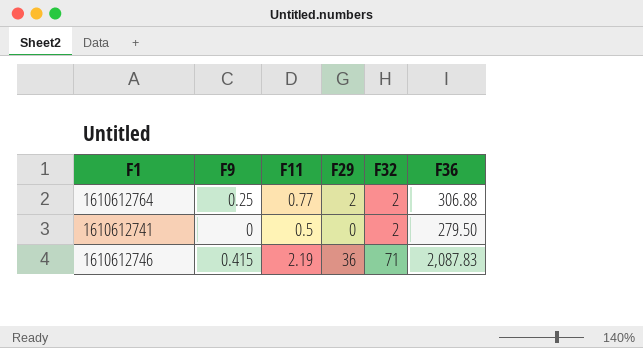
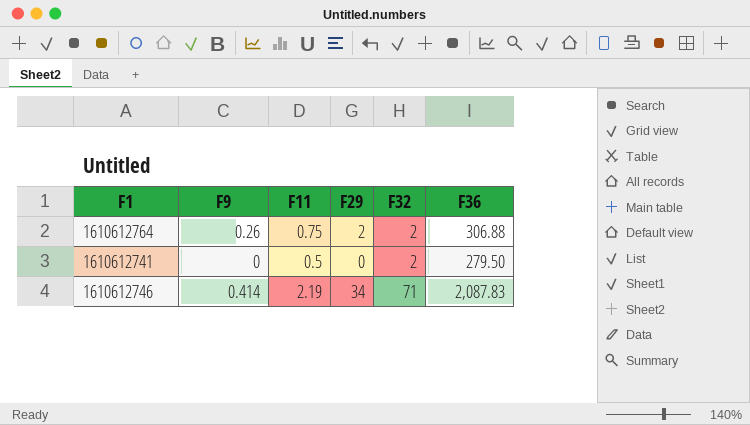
1610612764 | F9: 0.25 -> 0.26
1610612764 | F11: 0.77 -> 0.75
1610612746 | F9: 0.415 -> 0.414
1610612746 | F29: 36 -> 34

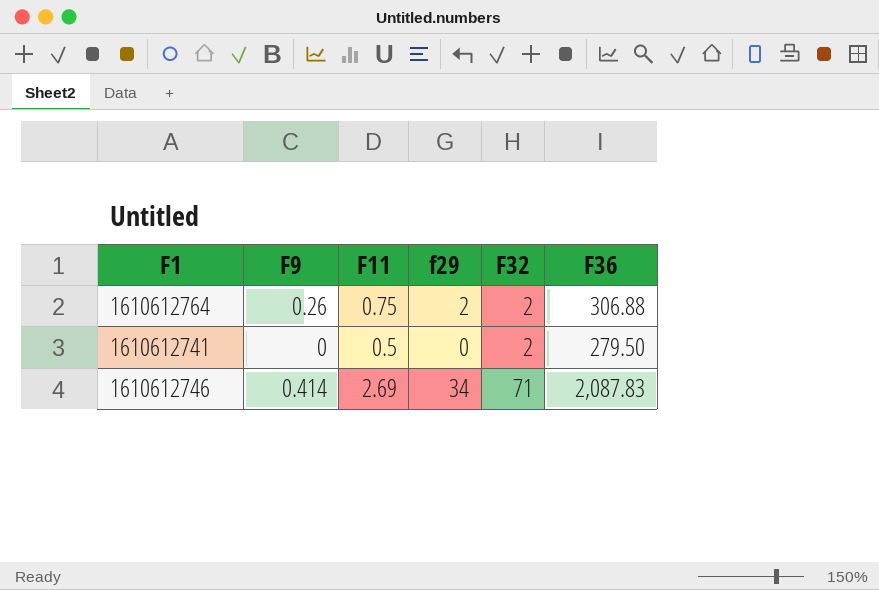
column name: F29 -> f29
1610612746 | F11: 2.19 -> 2.69

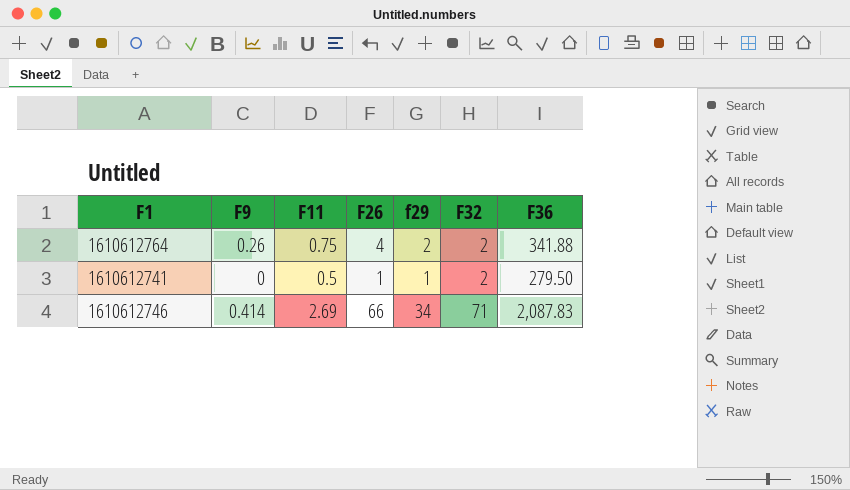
column F26 | position: none -> 4
1610612764 | F36: 306.88 -> 341.88
1610612741 | f29: 0 -> 1

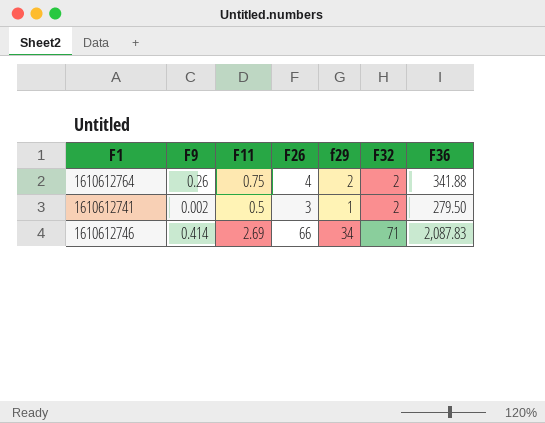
1610612741 | F9: 0 -> 0.002
1610612741 | F26: 1 -> 3

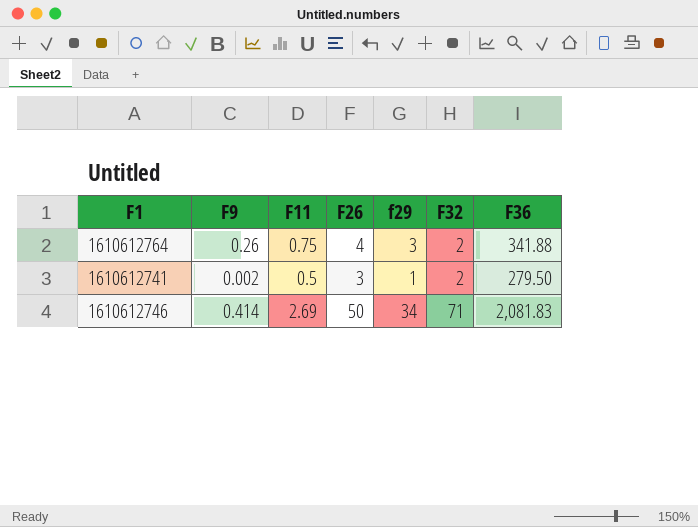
1610612764 | f29: 2 -> 3
1610612746 | F26: 66 -> 50
1610612746 | F36: 2,087.83 -> 2,081.83

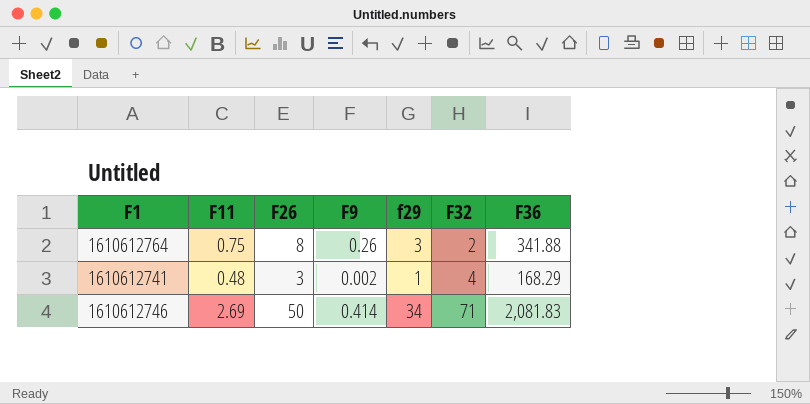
column F9 | position: 2 -> 4
1610612764 | F26: 4 -> 8
1610612741 | F11: 0.5 -> 0.48
1610612741 | F32: 2 -> 4
1610612741 | F36: 279.50 -> 168.29

